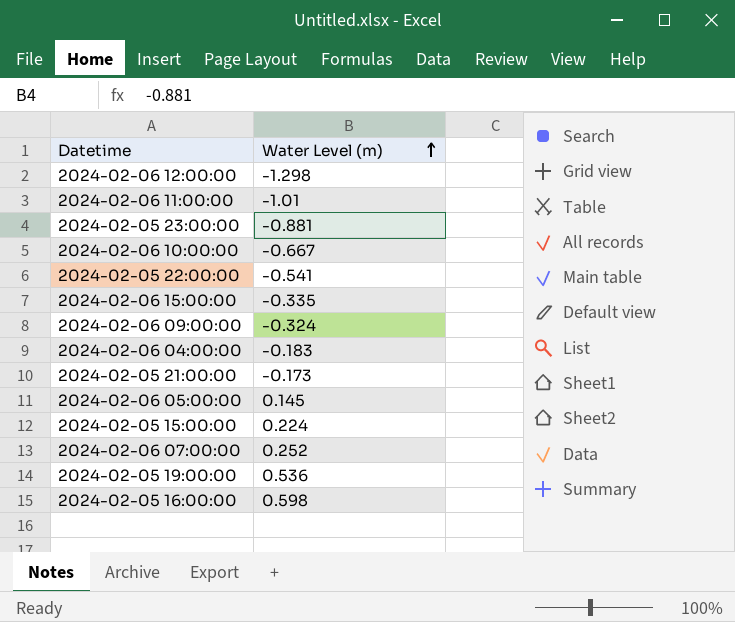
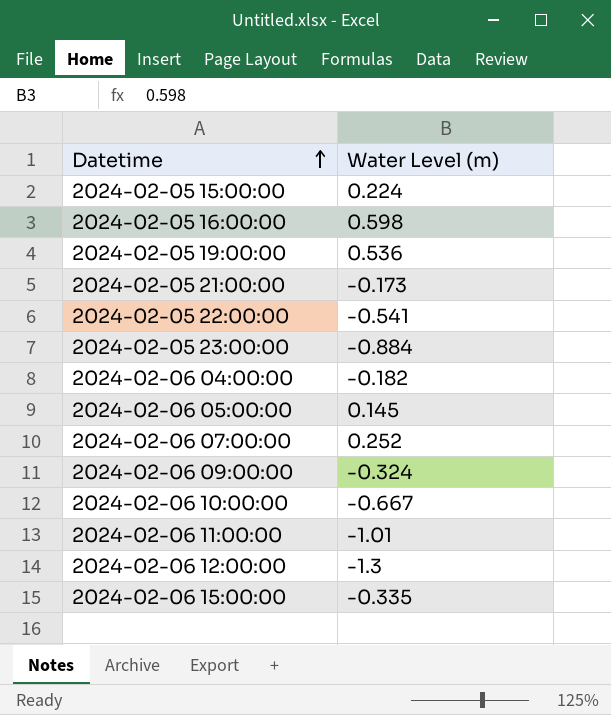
row order: Water Level (m) ascending -> Datetime ascending
2024-02-05 23:00:00 | Water Level (m): -0.881 -> -0.884
2024-02-06 04:00:00 | Water Level (m): -0.183 -> -0.182
2024-02-06 12:00:00 | Water Level (m): -1.298 -> -1.3

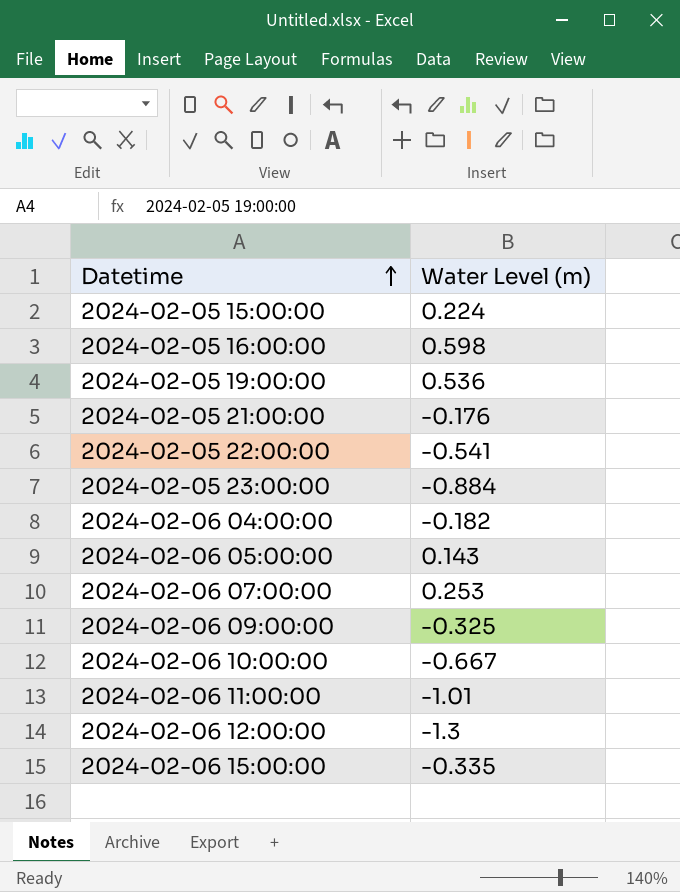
2024-02-05 21:00:00 | Water Level (m): -0.173 -> -0.176
2024-02-06 05:00:00 | Water Level (m): 0.145 -> 0.143
2024-02-06 07:00:00 | Water Level (m): 0.252 -> 0.253
2024-02-06 09:00:00 | Water Level (m): -0.324 -> -0.325

